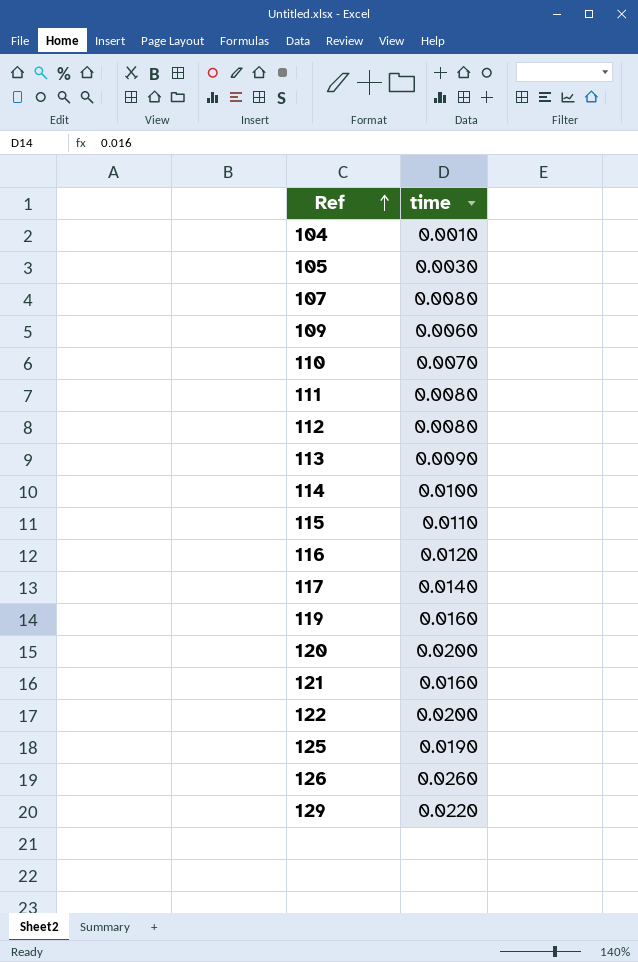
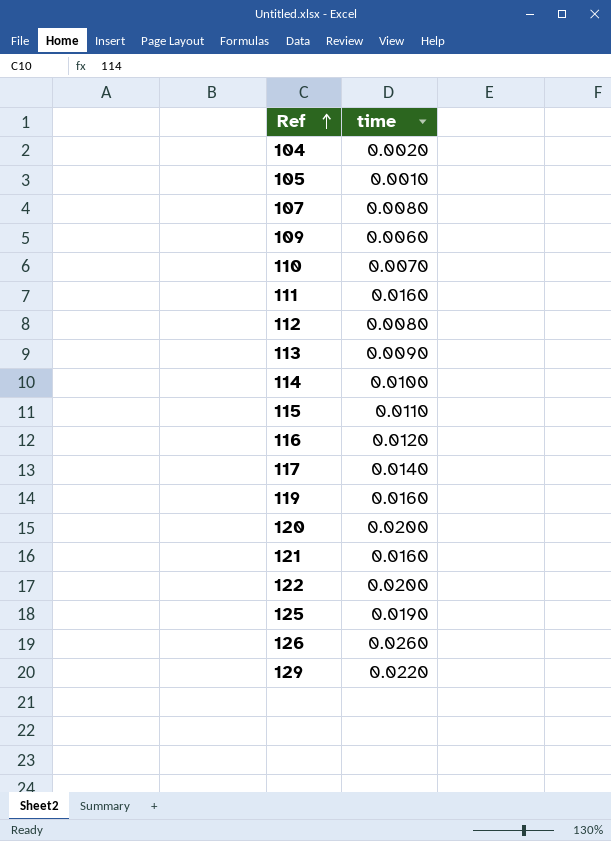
104 | time: 0.0010 -> 0.0020
105 | time: 0.0030 -> 0.0010
111 | time: 0.0080 -> 0.0160

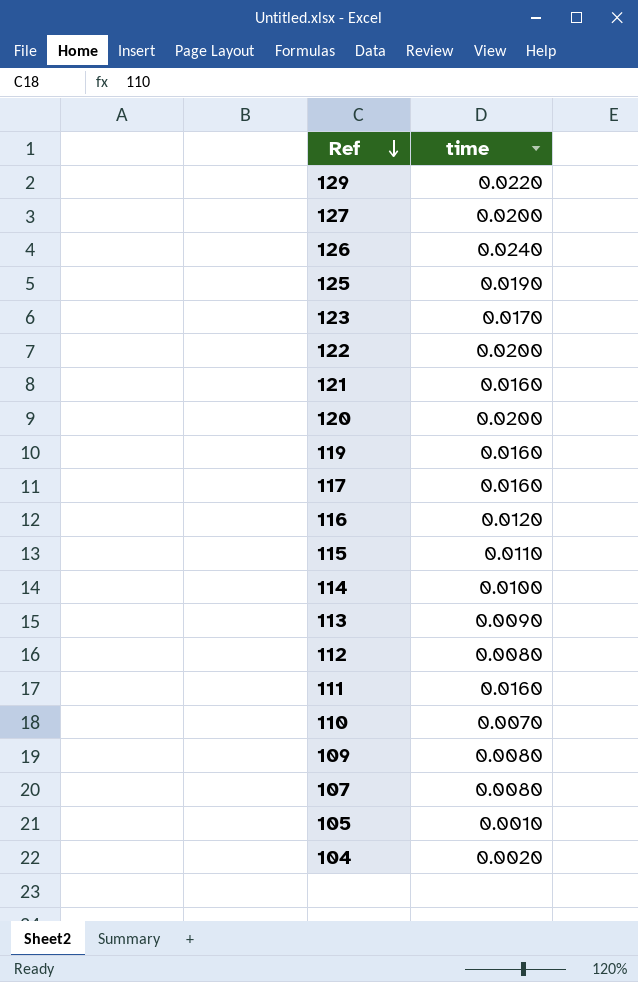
row order: Ref ascending -> Ref descending
row 127: none -> 0.0200
126 | time: 0.0260 -> 0.0240
row 123: none -> 0.0170
117 | time: 0.0140 -> 0.0160
109 | time: 0.0060 -> 0.0080

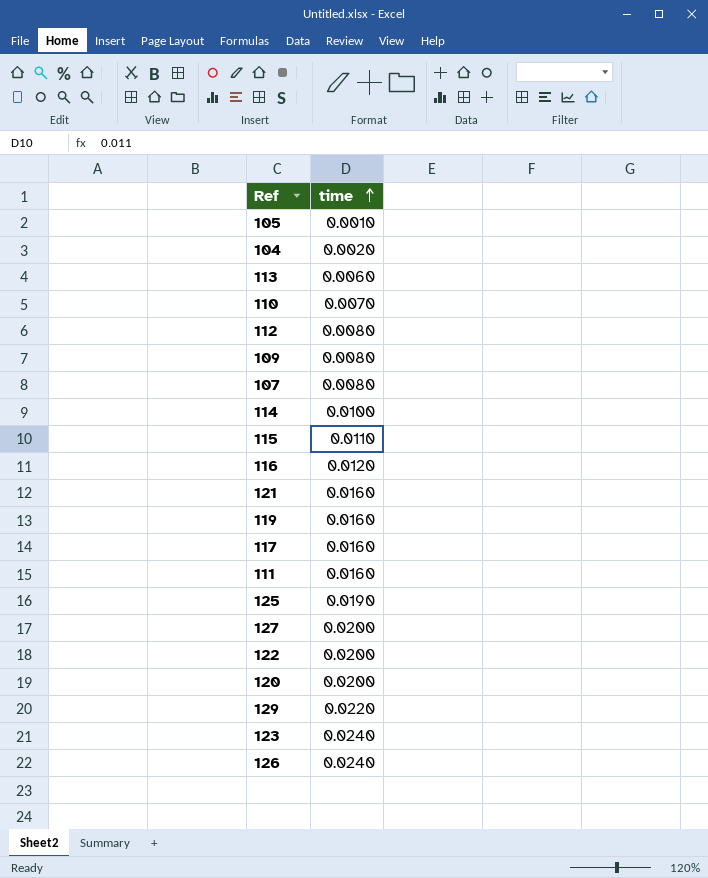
row order: Ref descending -> time ascending
113 | time: 0.0090 -> 0.0060
123 | time: 0.0170 -> 0.0240

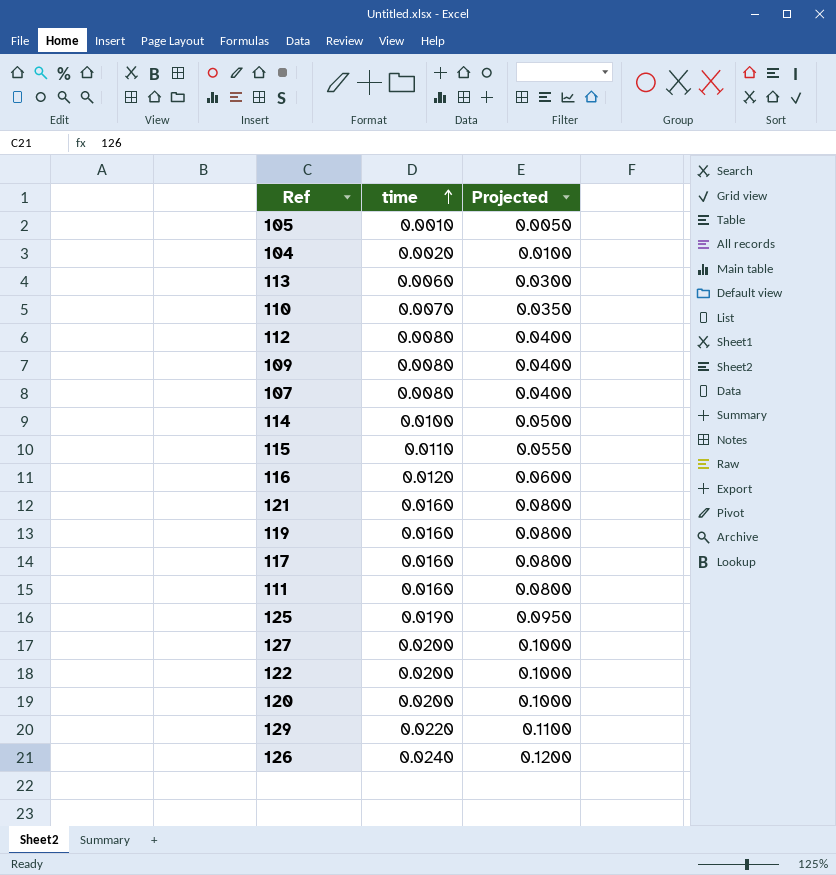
column Projected | formula: none -> [time] * 5
row 123: 0.0240 -> none

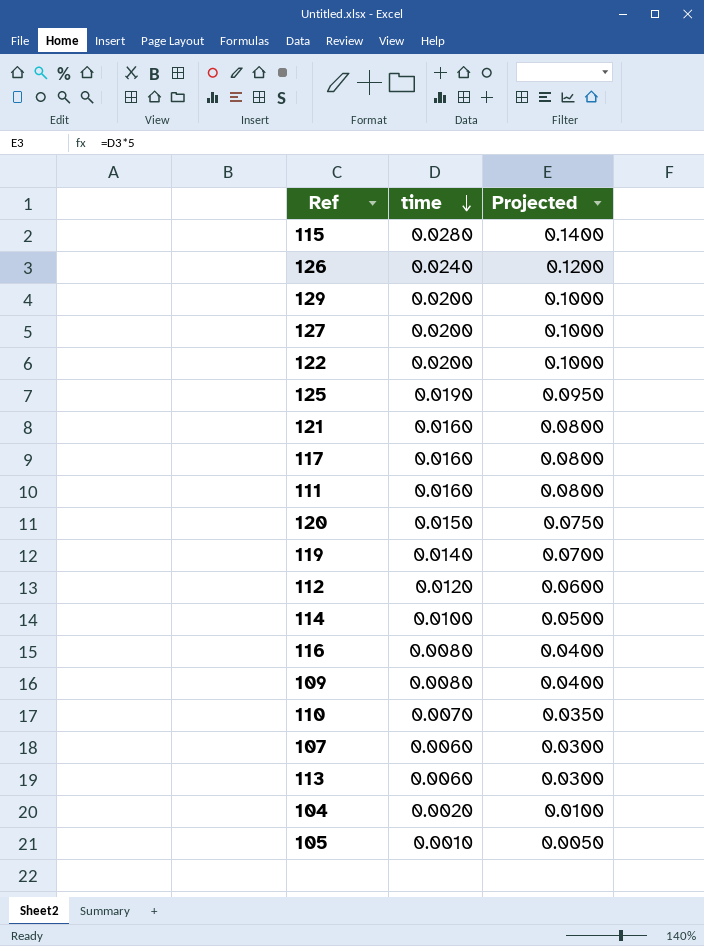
row order: time ascending -> time descending
115 | time: 0.0110 -> 0.0280
115 | Projected: 0.0550 -> 0.1400
129 | time: 0.0220 -> 0.0200
129 | Projected: 0.1100 -> 0.1000
120 | time: 0.0200 -> 0.0150
120 | Projected: 0.1000 -> 0.0750
119 | time: 0.0160 -> 0.0140
119 | Projected: 0.0800 -> 0.0700
112 | time: 0.0080 -> 0.0120
112 | Projected: 0.0400 -> 0.0600
116 | time: 0.0120 -> 0.0080
116 | Projected: 0.0600 -> 0.0400
107 | time: 0.0080 -> 0.0060
107 | Projected: 0.0400 -> 0.0300

